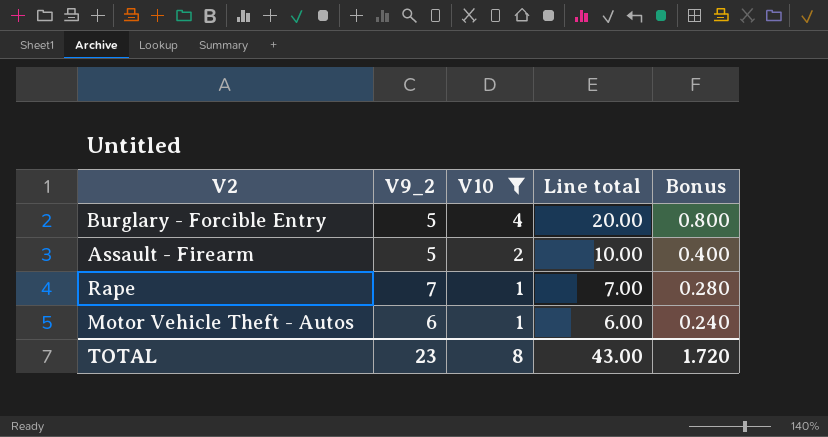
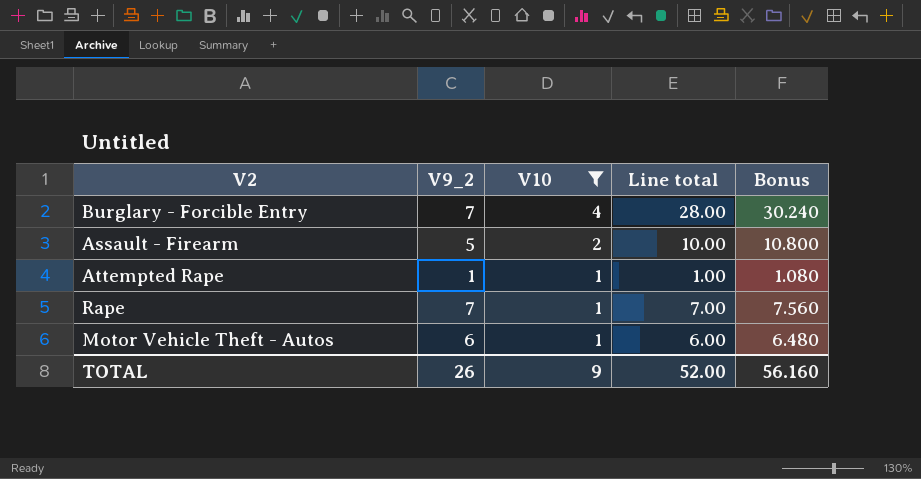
column Bonus | formula: [Line total] * 0.04 -> [Line total] * 1.08
Burglary - Forcible Entry | V9_2: 5 -> 7
Burglary - Forcible Entry | Line total: 20.00 -> 28.00
row Attempted Rape: none -> 1 | 1 | 1.00 | 1.080
TOTAL | V9_2: 23 -> 26
TOTAL | V10: 8 -> 9
TOTAL | Line total: 43.00 -> 52.00
TOTAL | Bonus: 1.720 -> 56.160

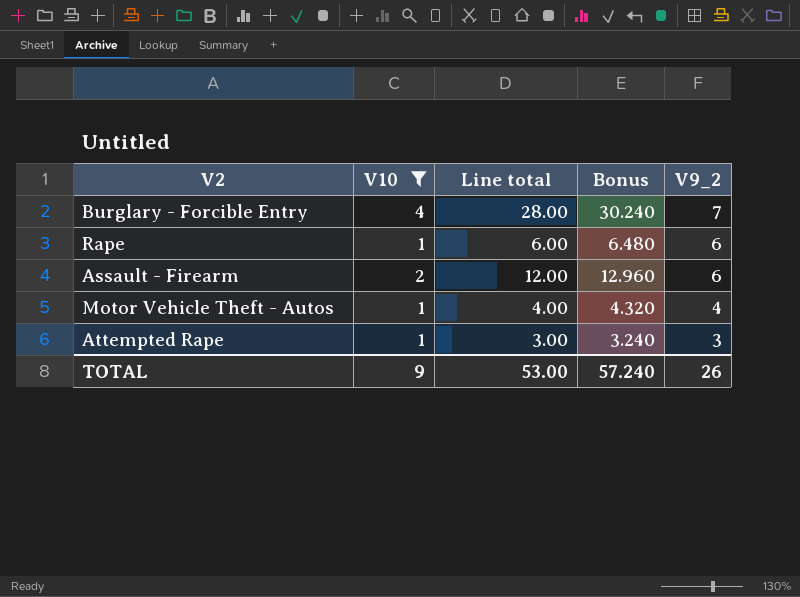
row order: V10 descending -> V9_2 descending
column V9_2 | position: 2 -> 5
Rape | Line total: 7.00 -> 6.00
Rape | Bonus: 7.560 -> 6.480
Rape | V9_2: 7 -> 6
Assault - Firearm | Line total: 10.00 -> 12.00
Assault - Firearm | Bonus: 10.800 -> 12.960
Assault - Firearm | V9_2: 5 -> 6
Motor Vehicle Theft - Autos | Line total: 6.00 -> 4.00
Motor Vehicle Theft - Autos | Bonus: 6.480 -> 4.320
Motor Vehicle Theft - Autos | V9_2: 6 -> 4
Attempted Rape | Line total: 1.00 -> 3.00
Attempted Rape | Bonus: 1.080 -> 3.240
Attempted Rape | V9_2: 1 -> 3
TOTAL | Line total: 52.00 -> 53.00
TOTAL | Bonus: 56.160 -> 57.240

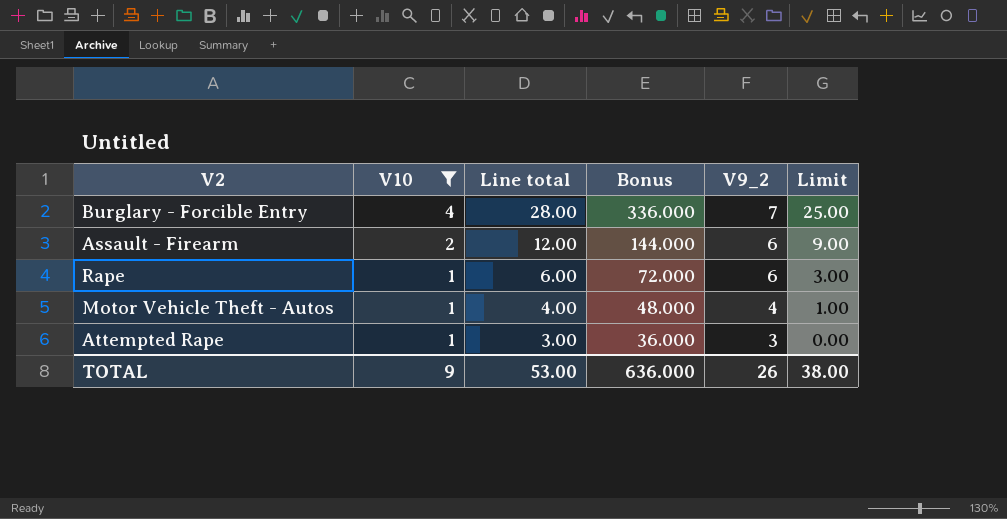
row order: V9_2 descending -> V10 descending
column Bonus | formula: [Line total] * 1.08 -> [Line total] * 12
column Limit | formula: none -> [Line total] - 3
TOTAL | Bonus: 57.240 -> 636.000

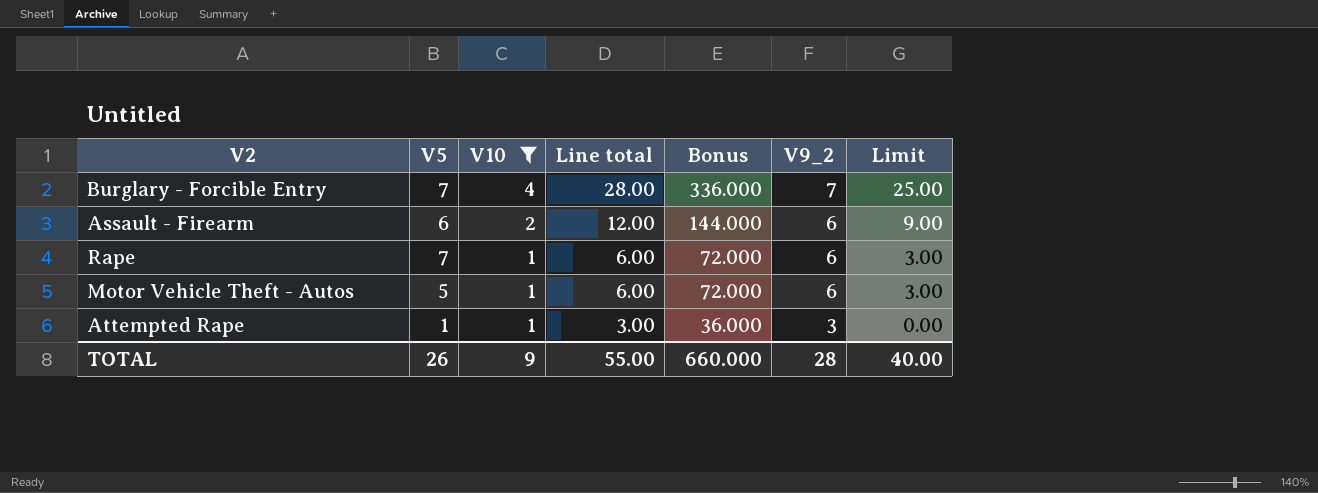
column V5 | position: none -> 2
Motor Vehicle Theft - Autos | Line total: 4.00 -> 6.00
Motor Vehicle Theft - Autos | Bonus: 48.000 -> 72.000
Motor Vehicle Theft - Autos | V9_2: 4 -> 6
Motor Vehicle Theft - Autos | Limit: 1.00 -> 3.00
TOTAL | Line total: 53.00 -> 55.00
TOTAL | Bonus: 636.000 -> 660.000
TOTAL | V9_2: 26 -> 28
TOTAL | Limit: 38.00 -> 40.00

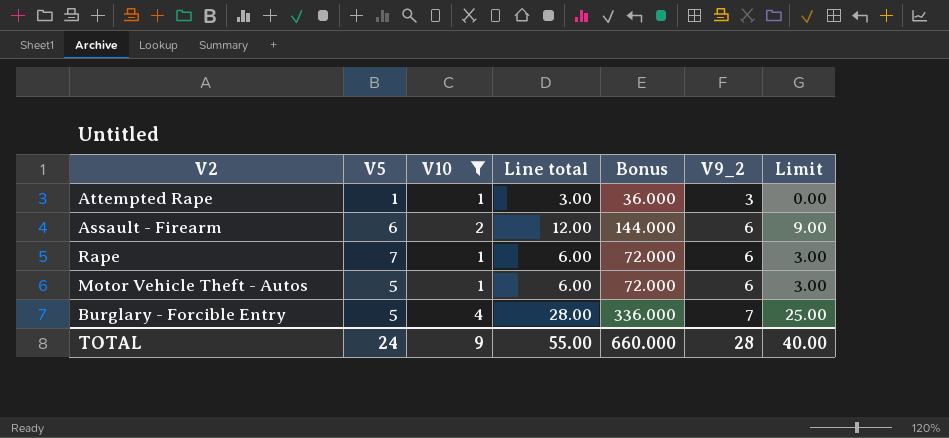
row order: V10 descending -> V9_2 ascending
Burglary - Forcible Entry | V5: 7 -> 5
TOTAL | V5: 26 -> 24

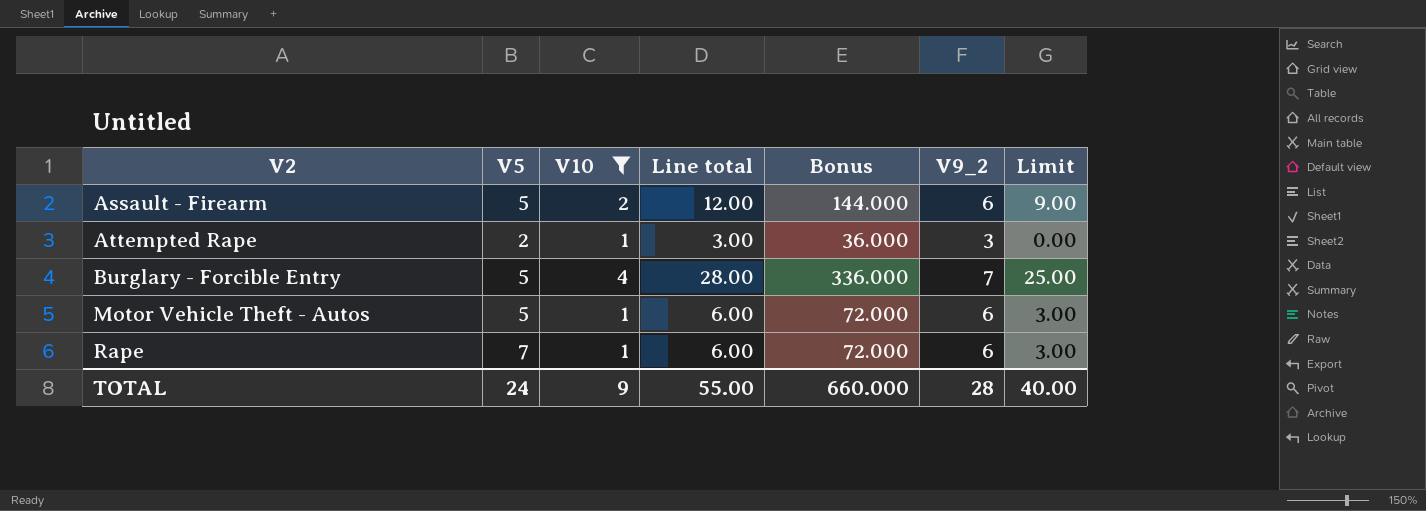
row order: V9_2 ascending -> V2 ascending
Assault - Firearm | V5: 6 -> 5
Attempted Rape | V5: 1 -> 2

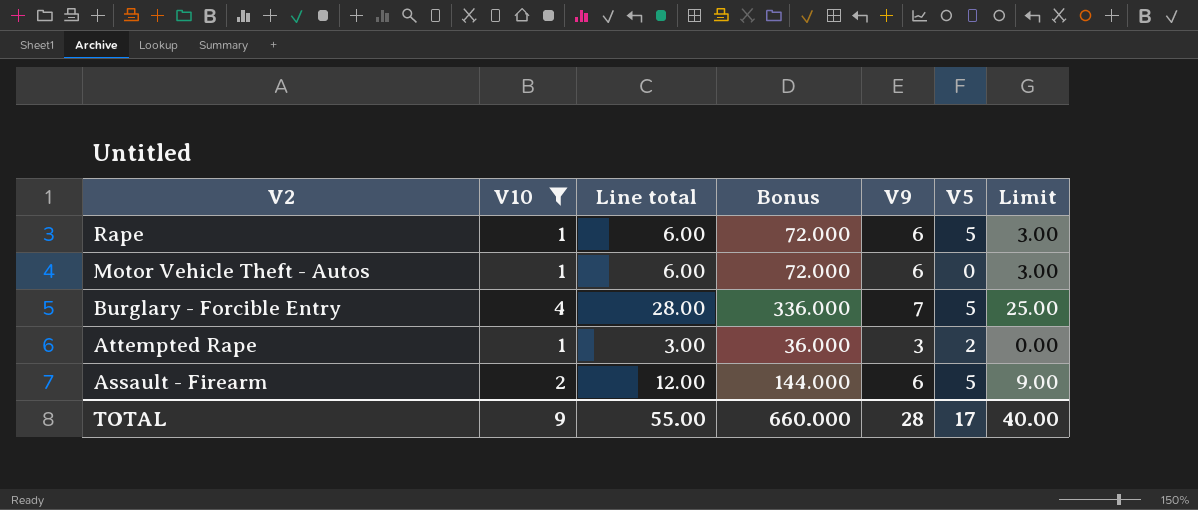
row order: V2 ascending -> V2 descending
column name: V9_2 -> V9
column V5 | position: 2 -> 6
Rape | V5: 7 -> 5
Motor Vehicle Theft - Autos | V5: 5 -> 0
TOTAL | V5: 24 -> 17

